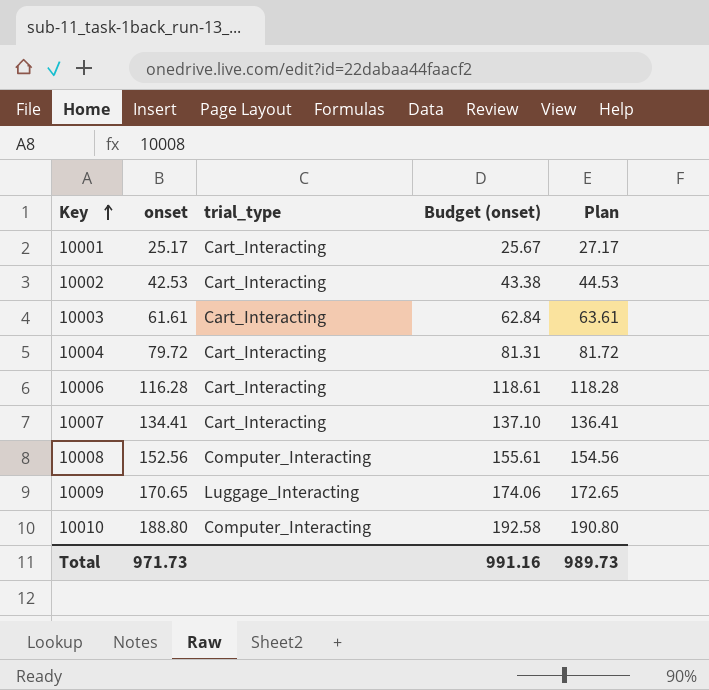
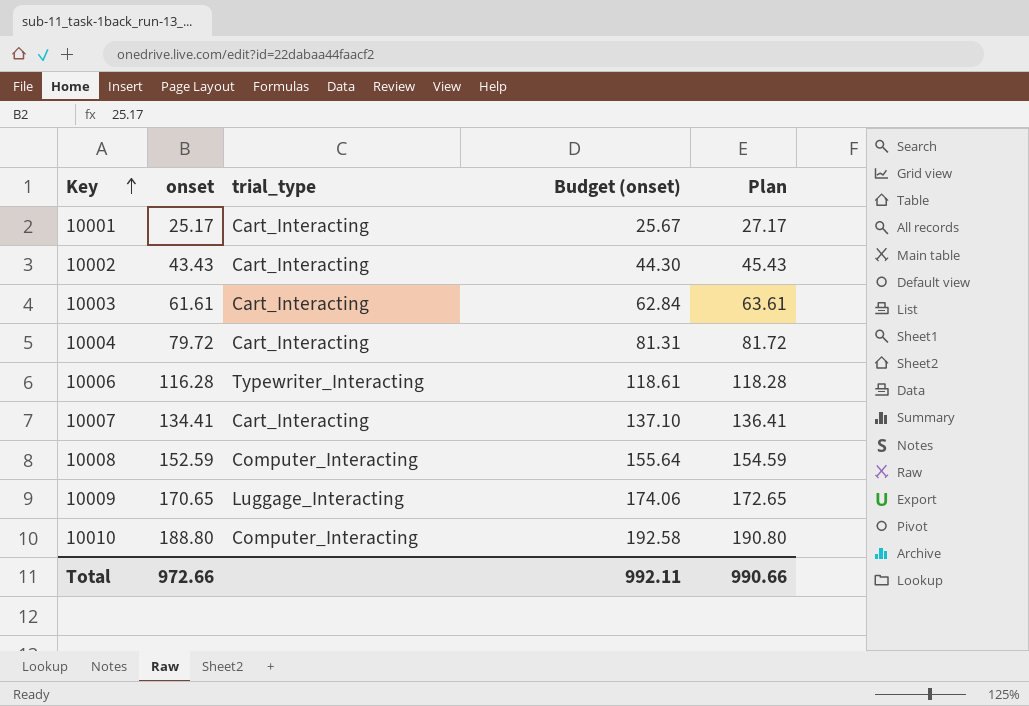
10002 | onset: 42.53 -> 43.43
10002 | Budget (onset): 43.38 -> 44.30
10002 | Plan: 44.53 -> 45.43
10006 | trial_type: Cart_Interacting -> Typewriter_Interacting
10008 | onset: 152.56 -> 152.59
10008 | Budget (onset): 155.61 -> 155.64
10008 | Plan: 154.56 -> 154.59
Total | onset: 971.73 -> 972.66
Total | Budget (onset): 991.16 -> 992.11
Total | Plan: 989.73 -> 990.66

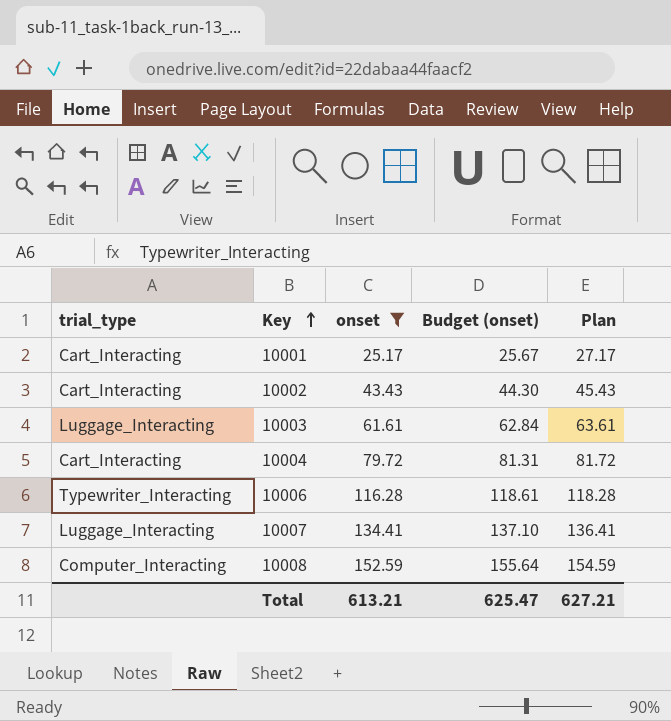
filter: none -> onset <= 152.59
column trial_type | position: 3 -> 1
10003 | trial_type: Cart_Interacting -> Luggage_Interacting
10007 | trial_type: Cart_Interacting -> Luggage_Interacting
Total | onset: 972.66 -> 613.21
Total | Budget (onset): 992.11 -> 625.47
Total | Plan: 990.66 -> 627.21

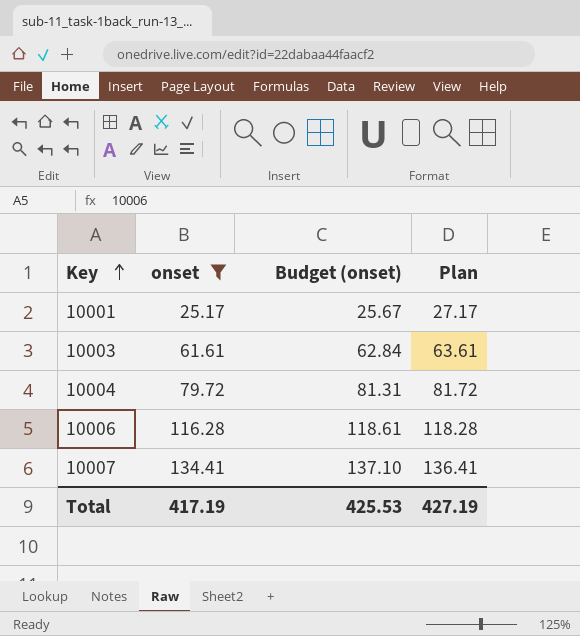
column trial_type | position: 1 -> none
row 10002: Cart_Interacting | 43.43 | 44.30 | 45.43 -> none
row 10008: Computer_Interacting | 152.59 | 155.64 | 154.59 -> none
Total | onset: 613.21 -> 417.19
Total | Budget (onset): 625.47 -> 425.53
Total | Plan: 627.21 -> 427.19

